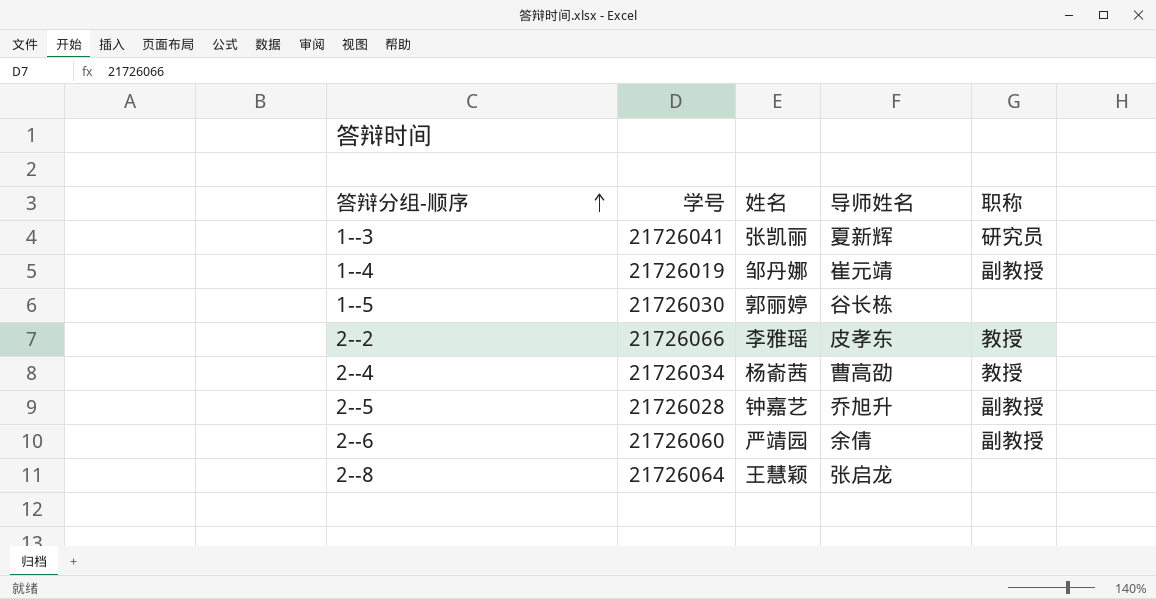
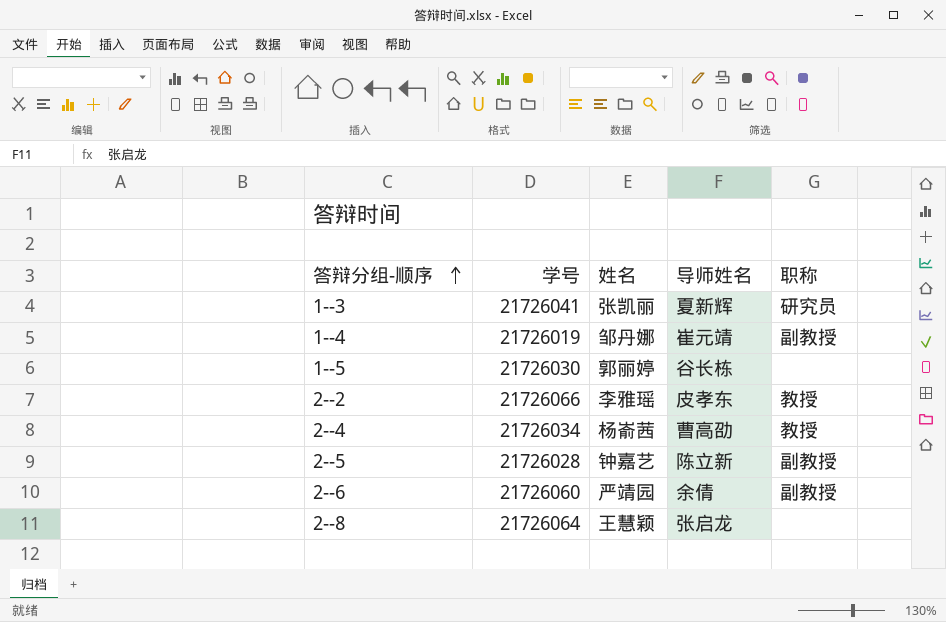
2--5 | 导师姓名: 乔旭升 -> 陈立新

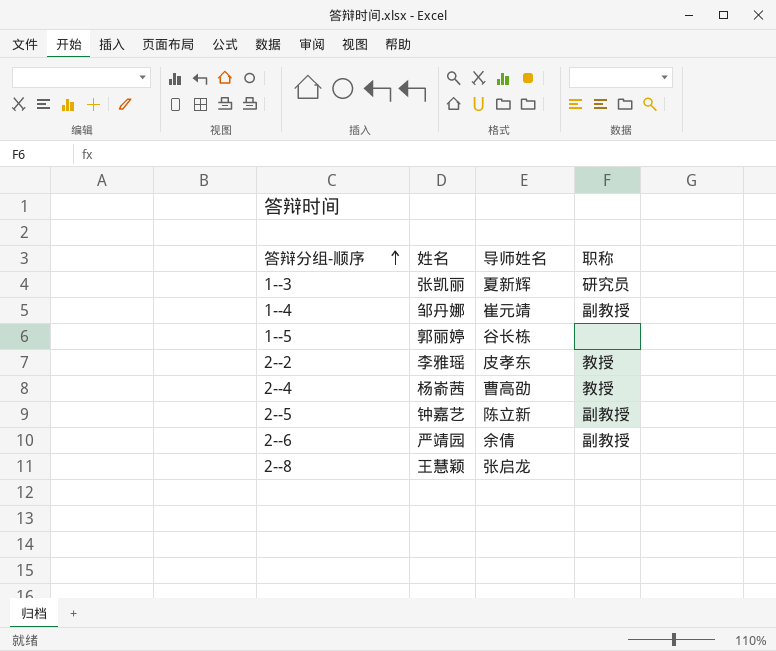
column 学号 | position: 2 -> none

